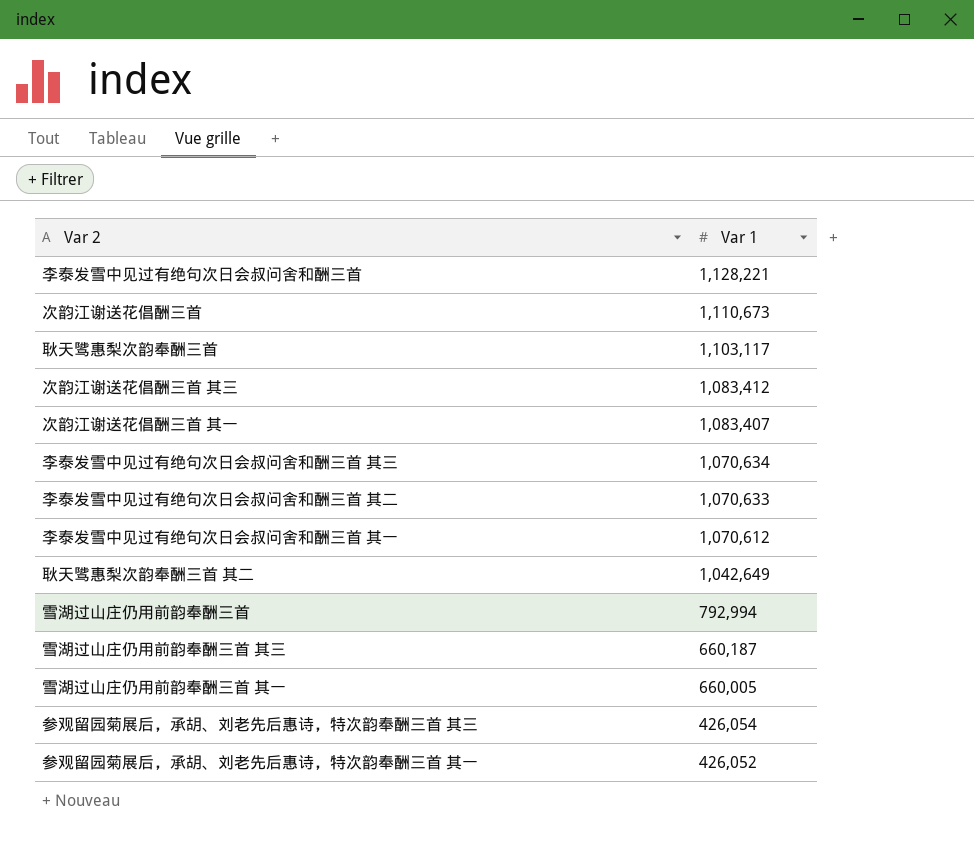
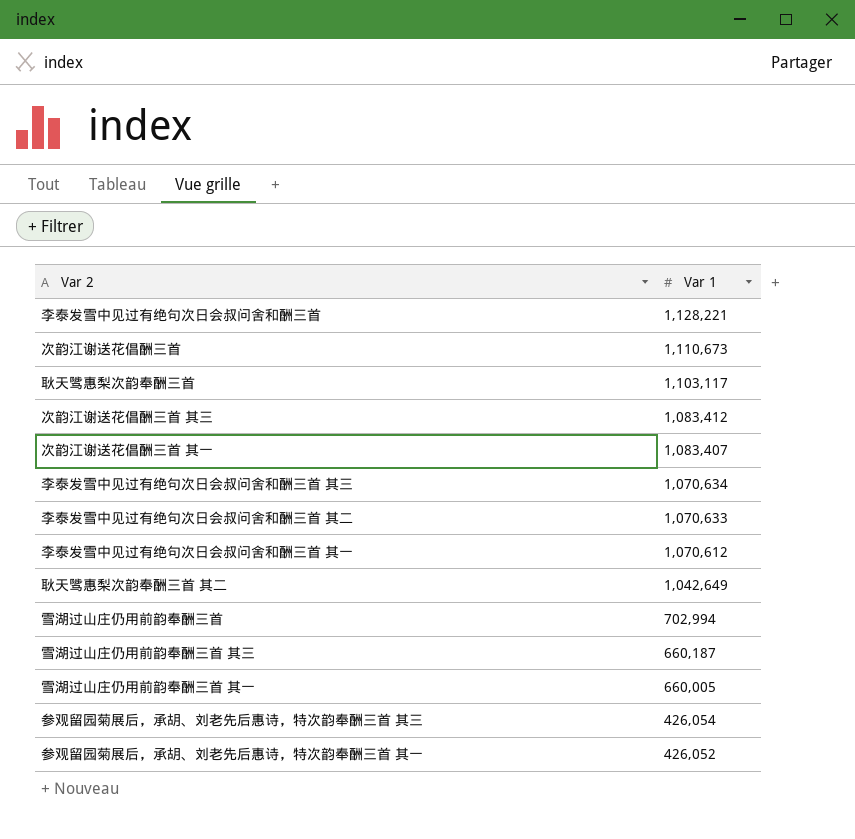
雪湖过山庄仍用前韵奉酬三首 | Var 1: 792,994 -> 702,994

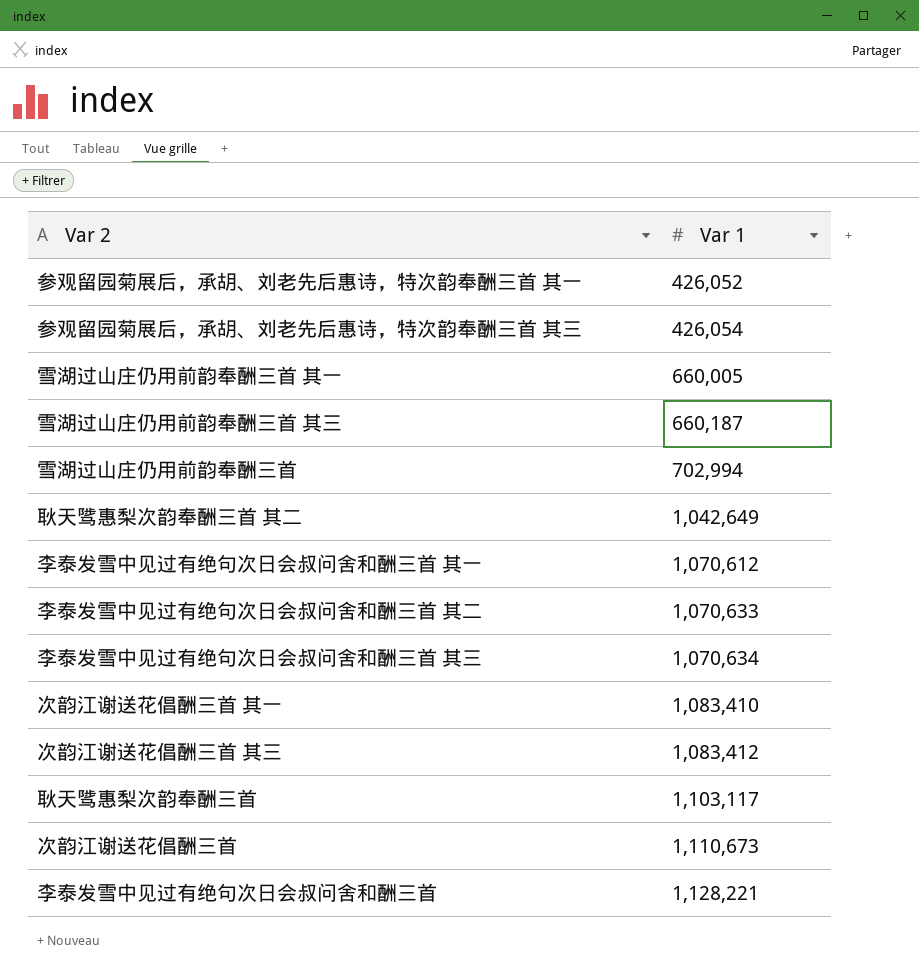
row order: Var 1 descending -> Var 1 ascending
次韵江谢送花倡酬三首 其一 | Var 1: 1,083,407 -> 1,083,410

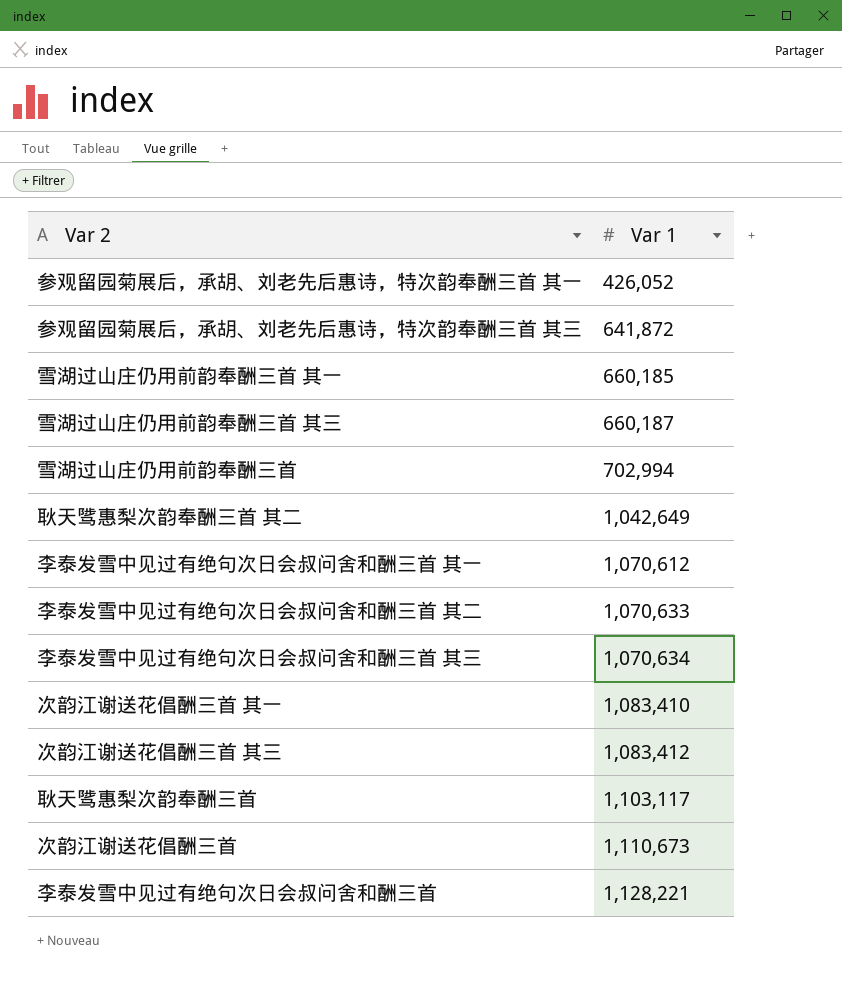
参观留园菊展后，承胡、刘老先后惠诗，特次韵奉酬三首 其三 | Var 1: 426,054 -> 641,872
雪湖过山庄仍用前韵奉酬三首 其一 | Var 1: 660,005 -> 660,185

